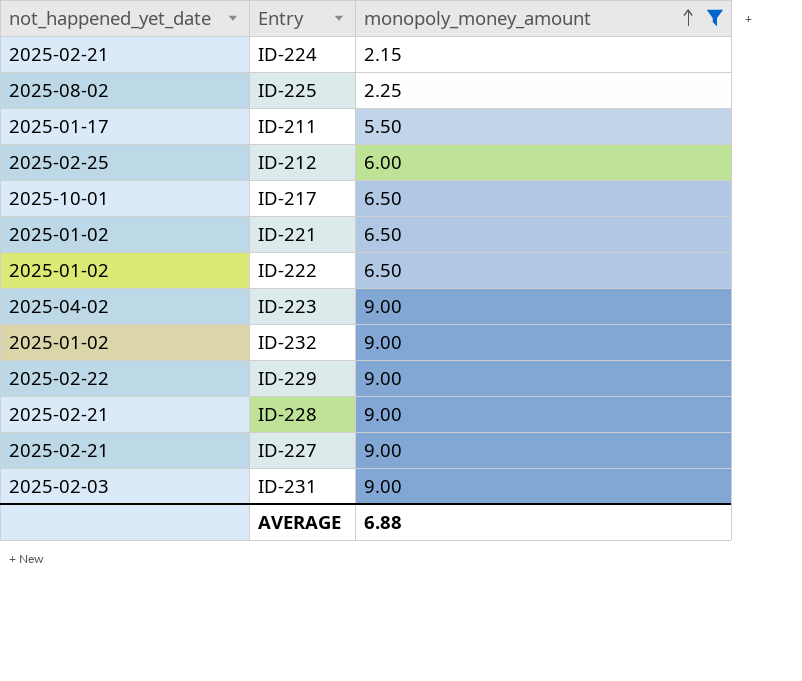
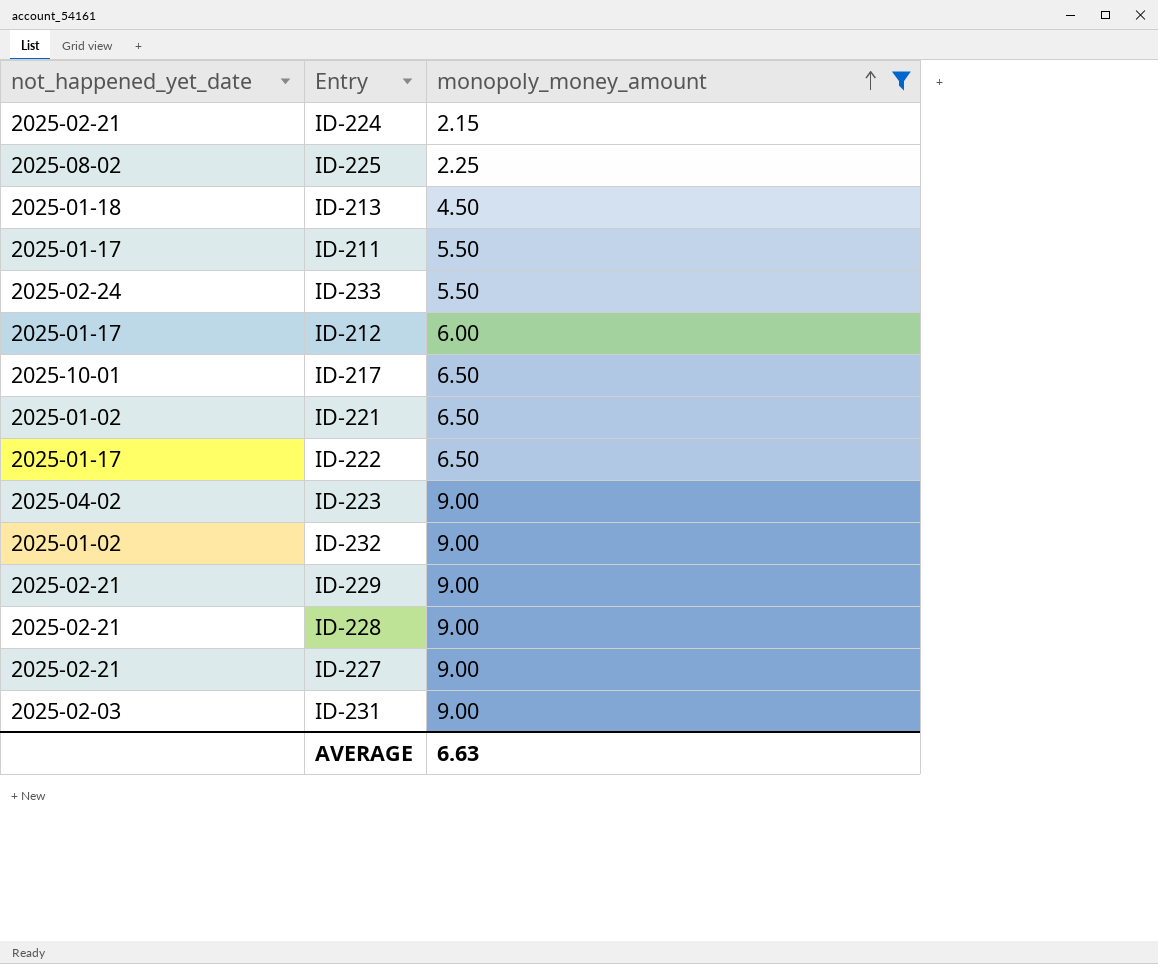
row ID-213: none -> 2025-01-18 | 4.50
row ID-233: none -> 2025-02-24 | 5.50
ID-212 | not_happened_yet_date: 2025-02-25 -> 2025-01-17
ID-222 | not_happened_yet_date: 2025-01-02 -> 2025-01-17
ID-229 | not_happened_yet_date: 2025-02-22 -> 2025-02-21
AVERAGE | monopoly_money_amount: 6.88 -> 6.63

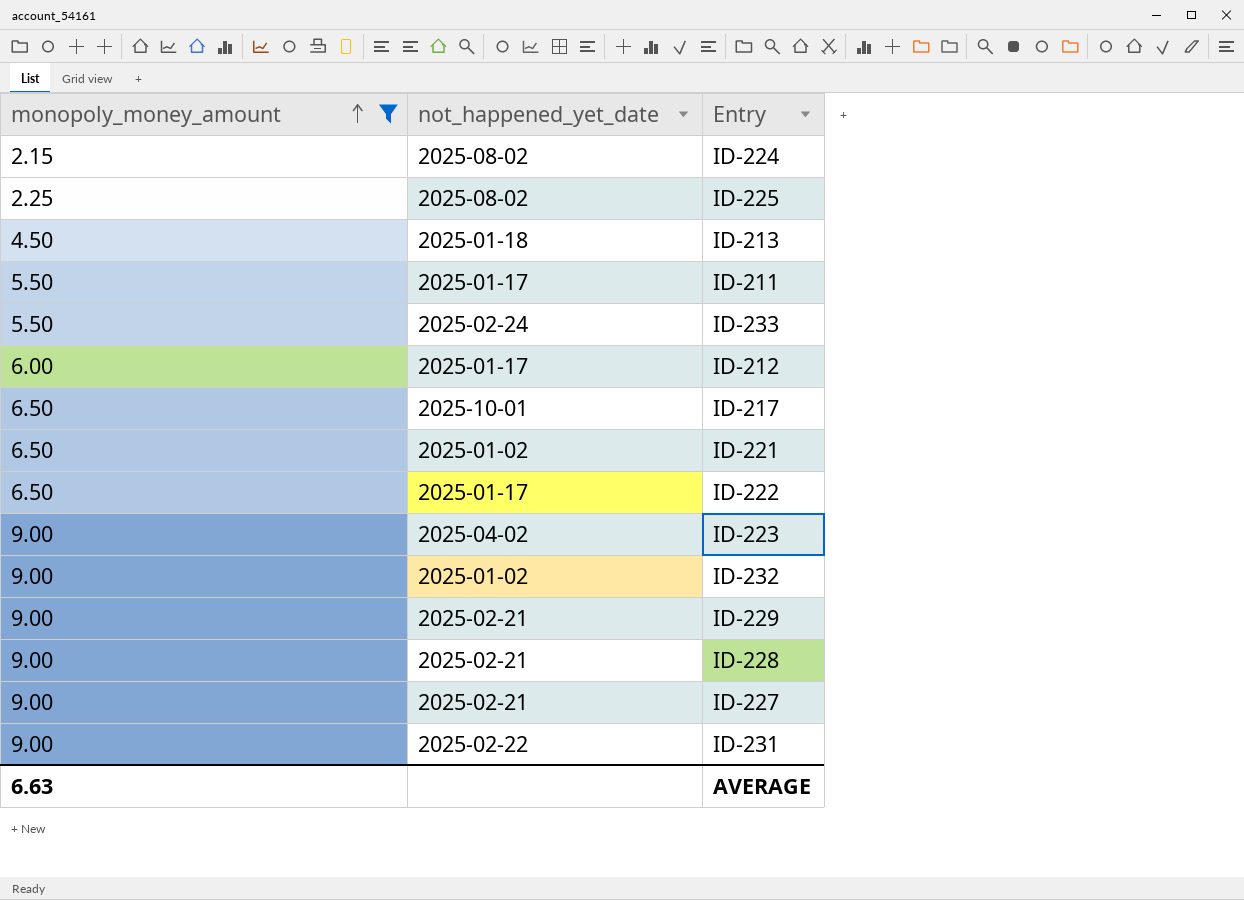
column monopoly_money_amount | position: 3 -> 1
ID-224 | not_happened_yet_date: 2025-02-21 -> 2025-08-02
ID-231 | not_happened_yet_date: 2025-02-03 -> 2025-02-22

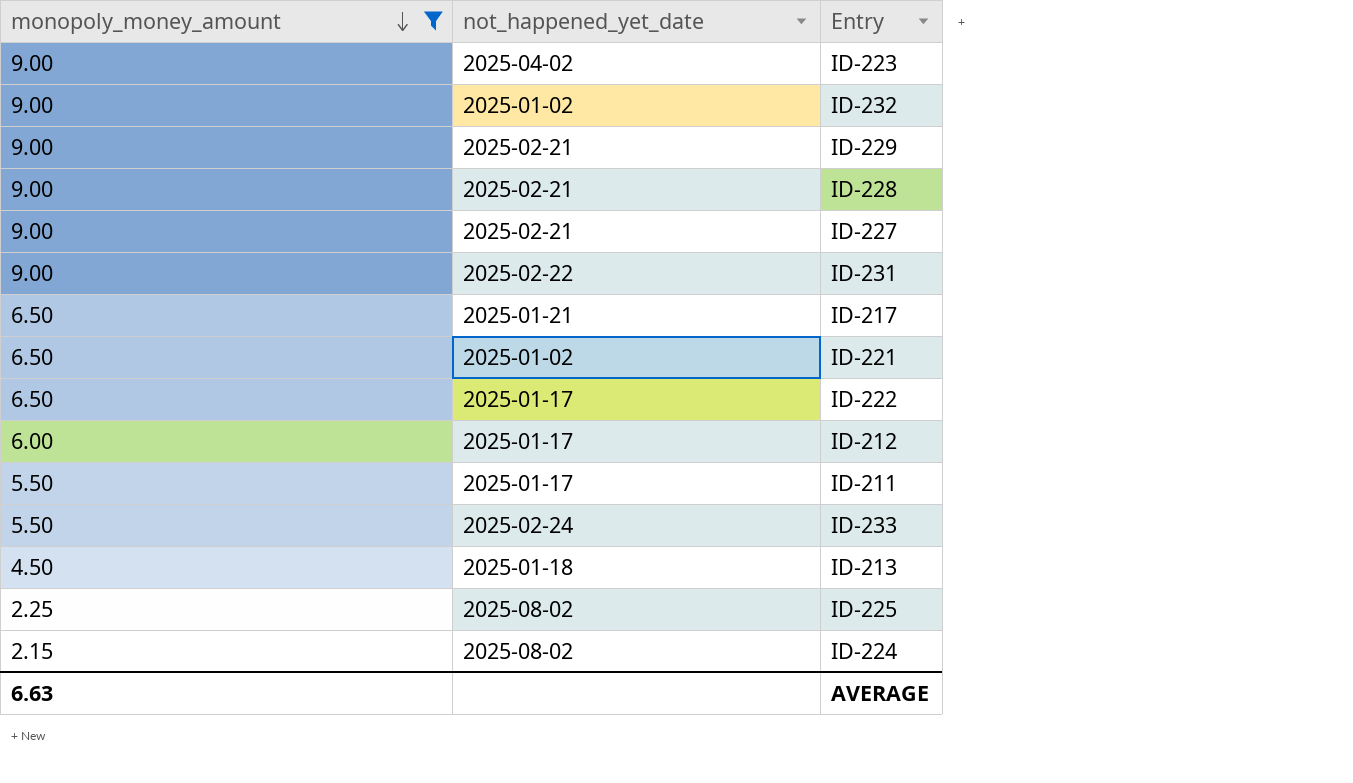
row order: monopoly_money_amount ascending -> monopoly_money_amount descending
ID-217 | not_happened_yet_date: 2025-10-01 -> 2025-01-21

